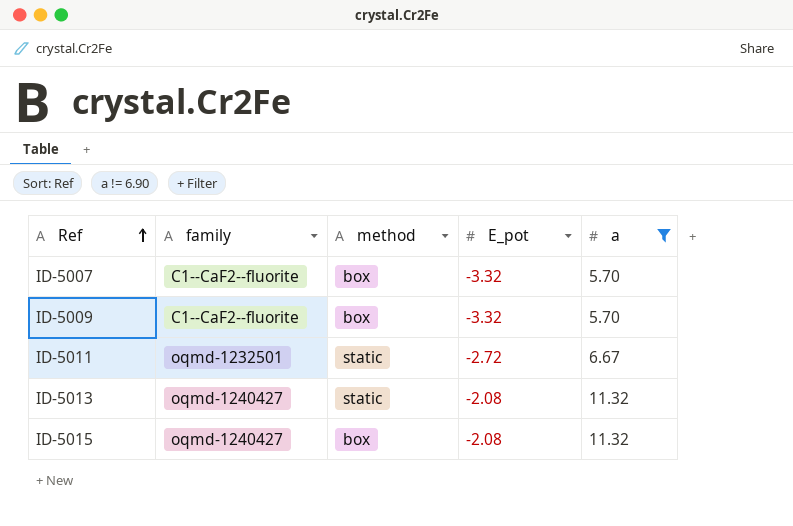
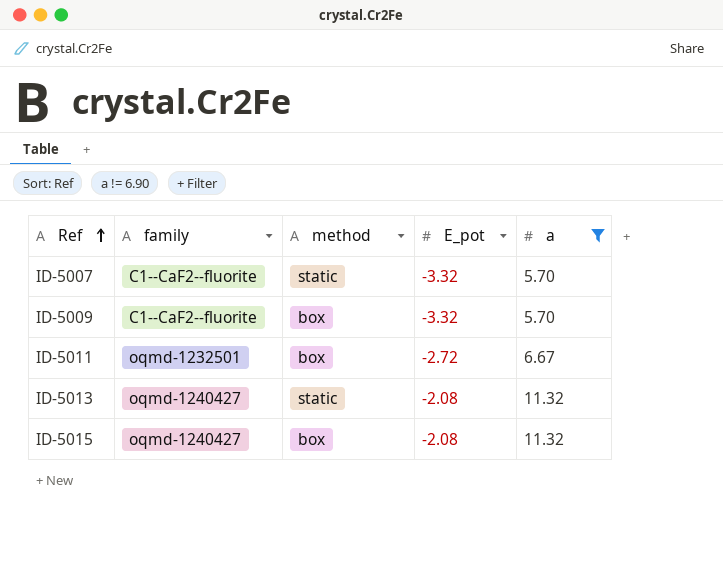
ID-5007 | method: box -> static
ID-5011 | method: static -> box

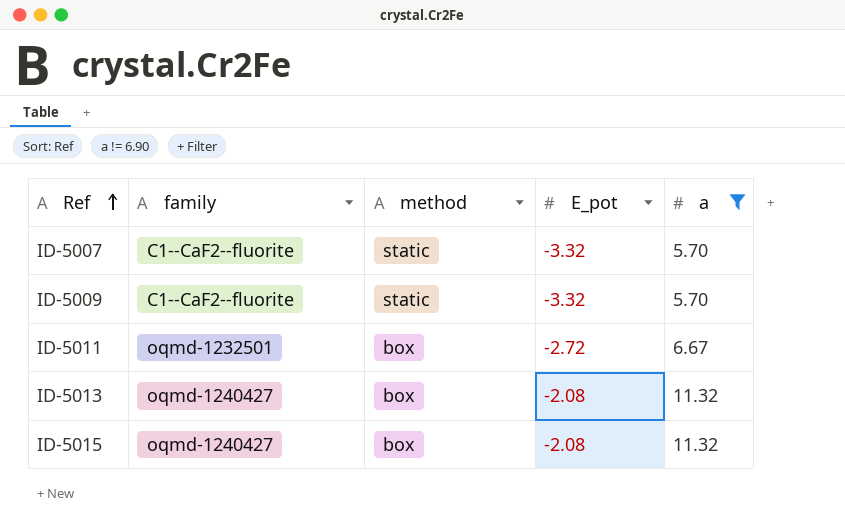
ID-5009 | method: box -> static
ID-5013 | method: static -> box

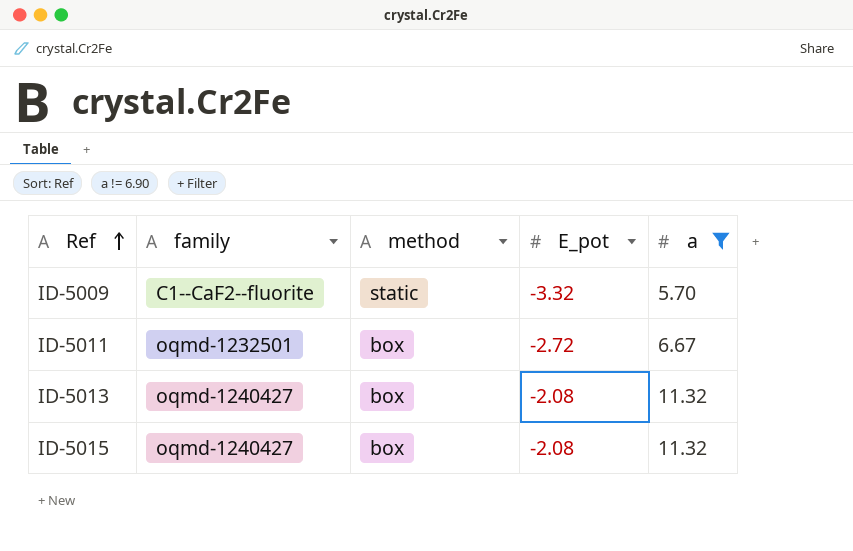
row ID-5007: C1--CaF2--fluorite | static | -3.32 | 5.70 -> none

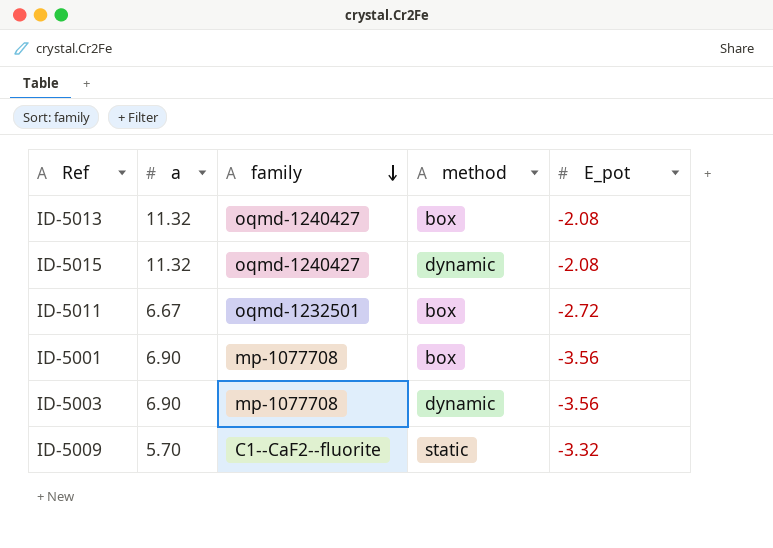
filter: a != 6.90 -> none
row order: Ref ascending -> family descending
column a | position: 5 -> 2
ID-5015 | method: box -> dynamic

